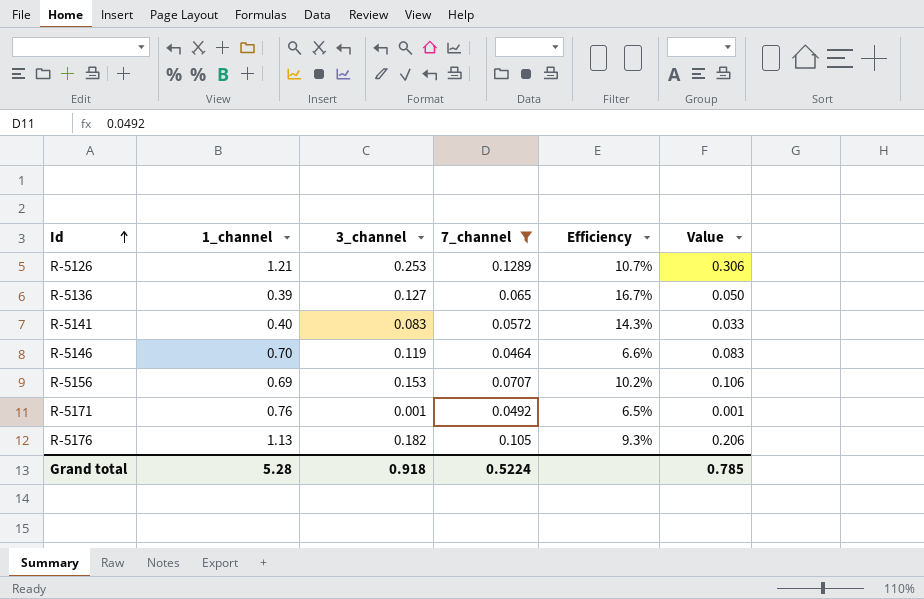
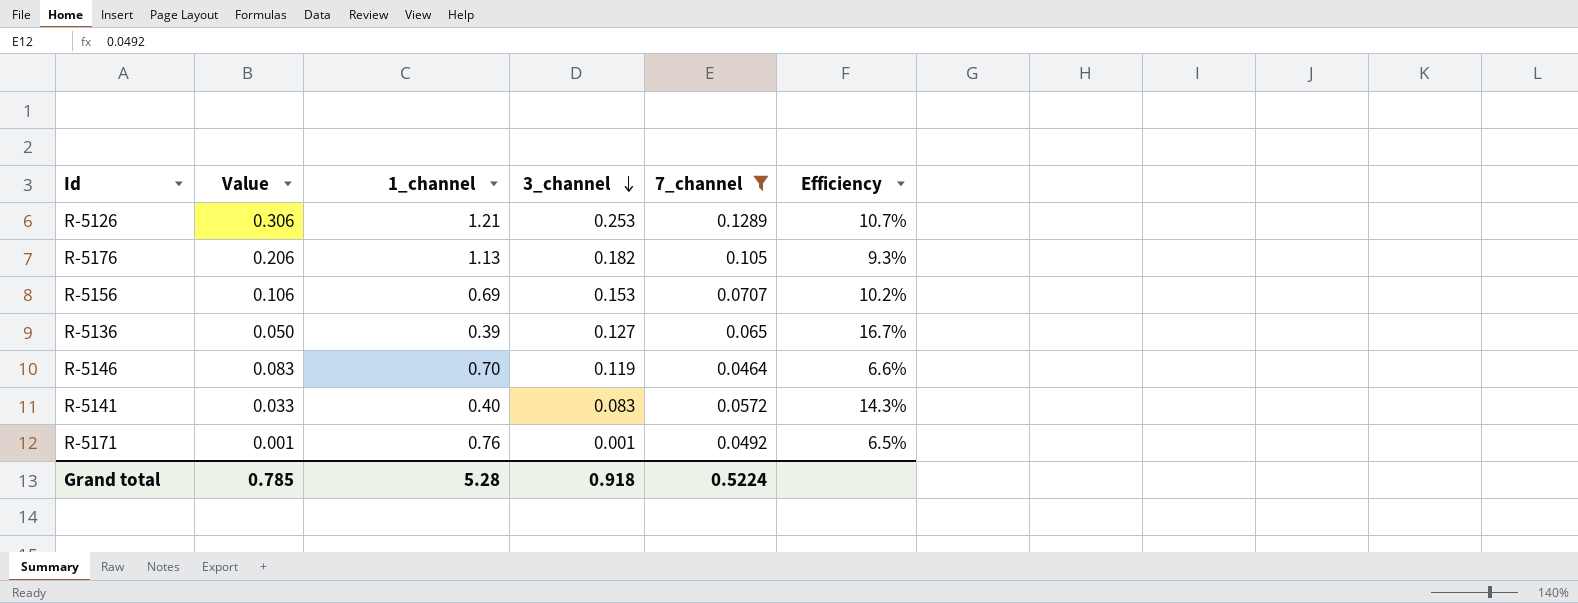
row order: Id ascending -> 3_channel descending
column Value | position: 6 -> 2

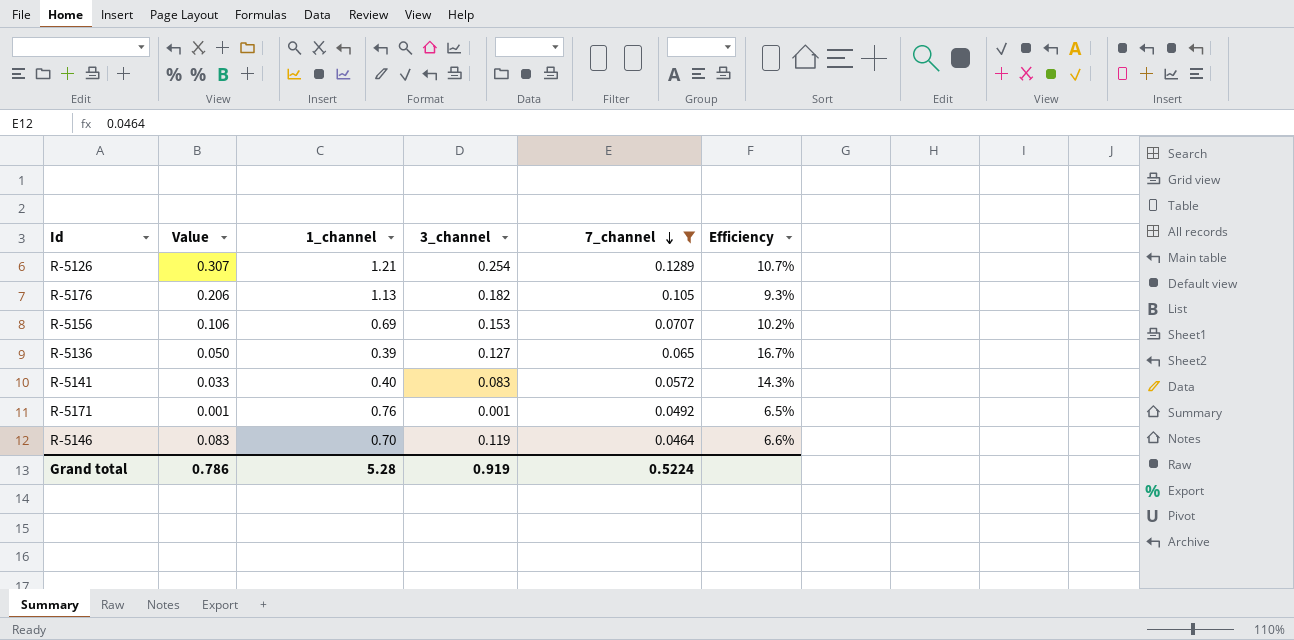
row order: 3_channel descending -> 7_channel descending
R-5126 | Value: 0.306 -> 0.307
R-5126 | 3_channel: 0.253 -> 0.254
Grand total | Value: 0.785 -> 0.786
Grand total | 3_channel: 0.918 -> 0.919

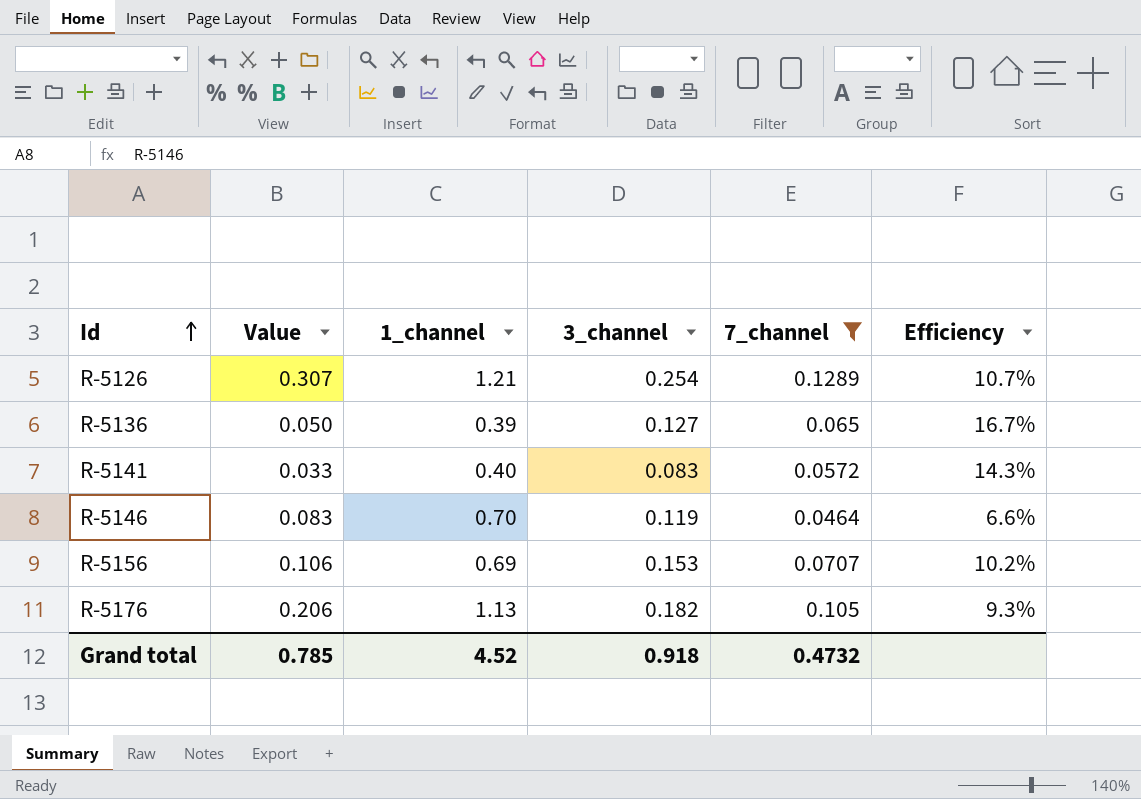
row order: 7_channel descending -> Id ascending
row R-5171: 0.001 | 0.76 | 0.001 | 0.0492 | 6.5% -> none
Grand total | Value: 0.786 -> 0.785
Grand total | 1_channel: 5.28 -> 4.52
Grand total | 3_channel: 0.919 -> 0.918
Grand total | 7_channel: 0.5224 -> 0.4732

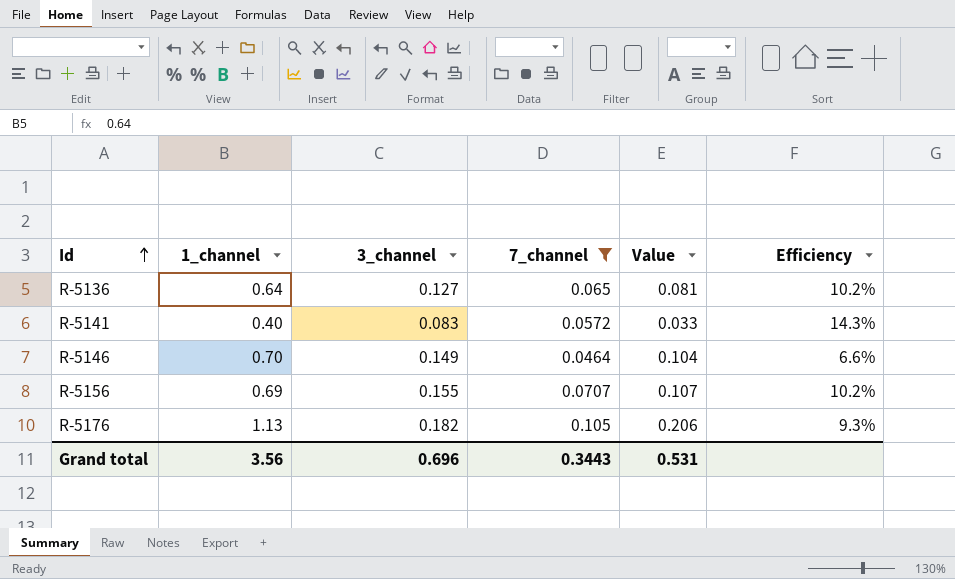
column Value | position: 2 -> 5
row R-5126: 0.307 | 1.21 | 0.254 | 0.1289 | 10.7% -> none
R-5136 | 1_channel: 0.39 -> 0.64
R-5136 | Value: 0.050 -> 0.081
R-5136 | Efficiency: 16.7% -> 10.2%
R-5146 | 3_channel: 0.119 -> 0.149
R-5146 | Value: 0.083 -> 0.104
R-5156 | 3_channel: 0.153 -> 0.155
R-5156 | Value: 0.106 -> 0.107
Grand total | 1_channel: 4.52 -> 3.56
Grand total | 3_channel: 0.918 -> 0.696
Grand total | 7_channel: 0.4732 -> 0.3443
Grand total | Value: 0.785 -> 0.531

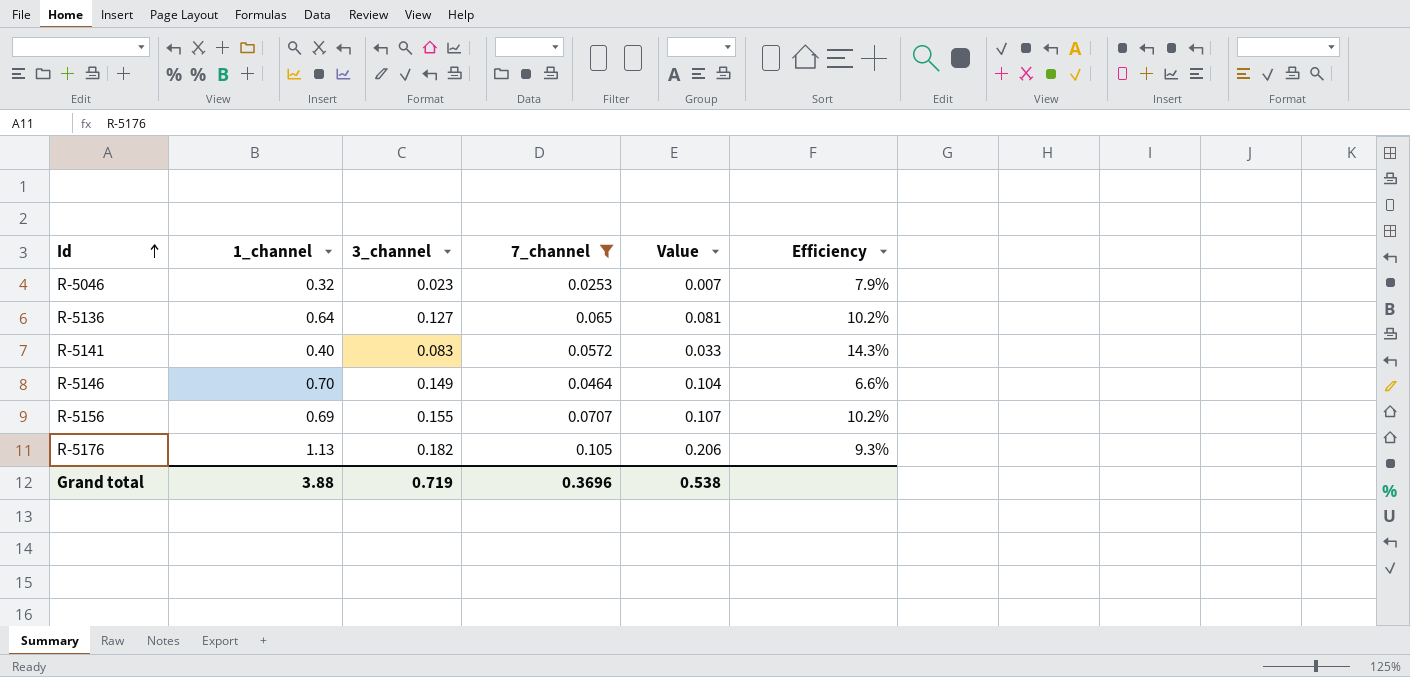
row R-5046: none -> 0.32 | 0.023 | 0.0253 | 0.007 | 7.9%
Grand total | 1_channel: 3.56 -> 3.88
Grand total | 3_channel: 0.696 -> 0.719
Grand total | 7_channel: 0.3443 -> 0.3696
Grand total | Value: 0.531 -> 0.538

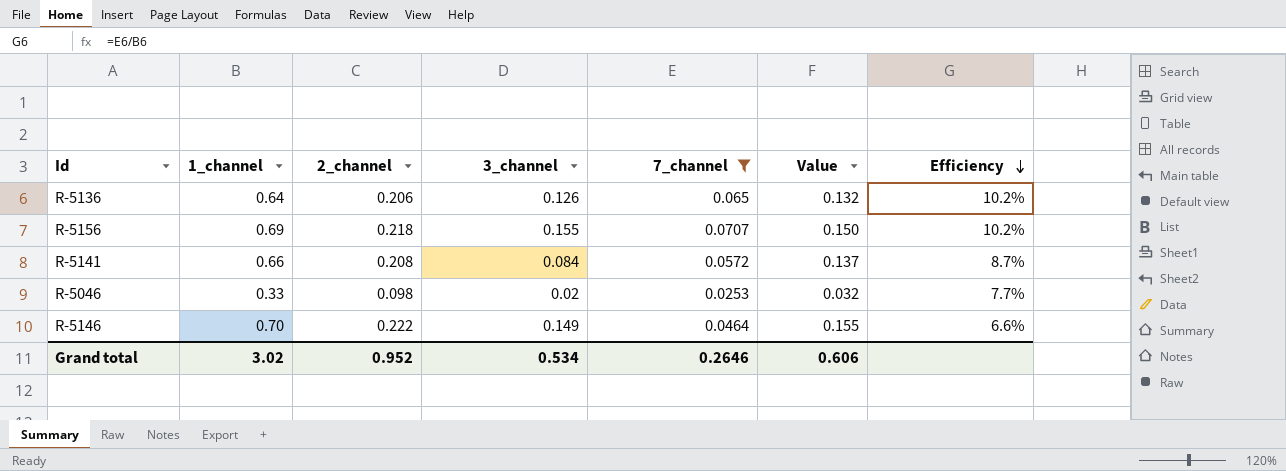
row order: Id ascending -> Efficiency descending
column 2_channel | position: none -> 3
column Value | formula: [1_channel] * [3_channel] -> [1_channel] * [2_channel]
row R-5176: 1.13 | 0.182 | 0.105 | 0.206 | 9.3% -> none
R-5136 | 3_channel: 0.127 -> 0.126
R-5141 | 1_channel: 0.40 -> 0.66
R-5141 | 3_channel: 0.083 -> 0.084
R-5141 | Efficiency: 14.3% -> 8.7%
R-5046 | 1_channel: 0.32 -> 0.33
R-5046 | 3_channel: 0.023 -> 0.02
R-5046 | Efficiency: 7.9% -> 7.7%
Grand total | 1_channel: 3.88 -> 3.02
Grand total | 3_channel: 0.719 -> 0.534
Grand total | 7_channel: 0.3696 -> 0.2646
Grand total | Value: 0.538 -> 0.606

